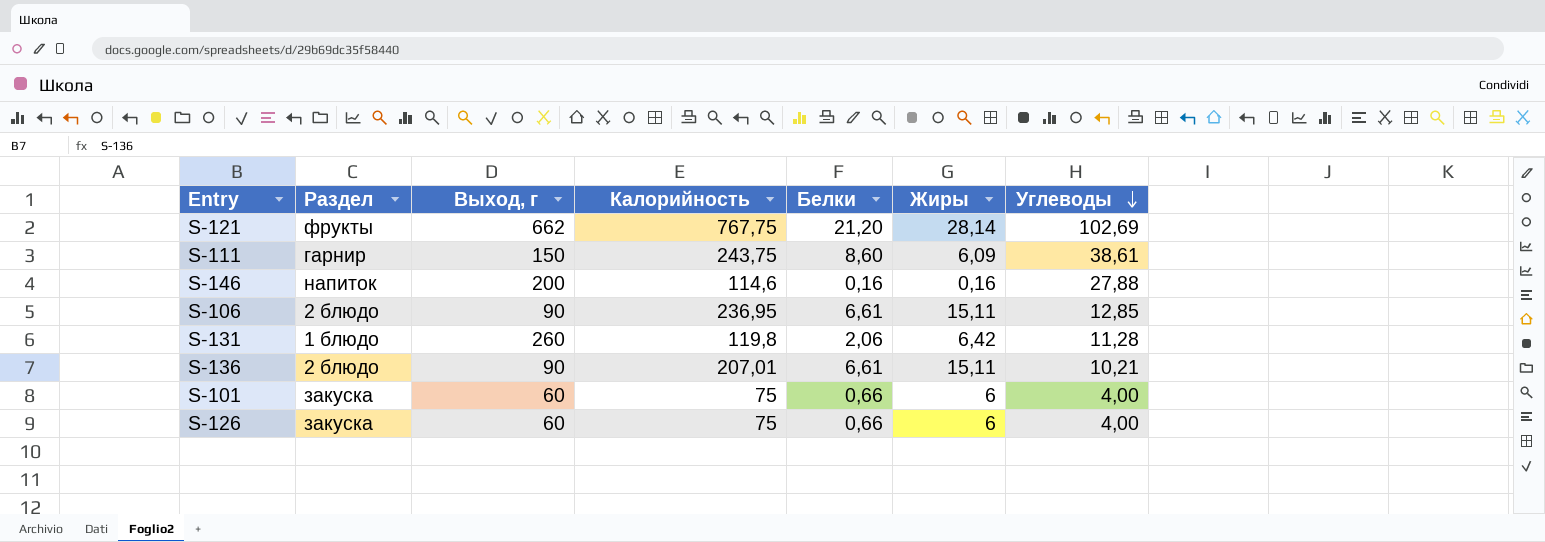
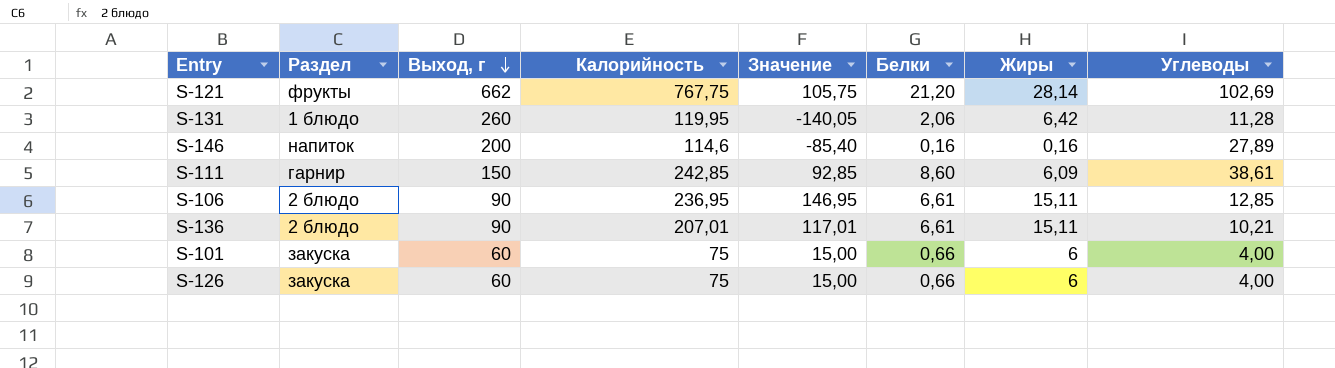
row order: Углеводы descending -> Выход, г descending
column Значение | formula: none -> [Калорийность] - [Выход, г]
S-131 | Калорийность: 119,8 -> 119,95
S-146 | Углеводы: 27,88 -> 27,89
S-111 | Калорийность: 243,75 -> 242,85

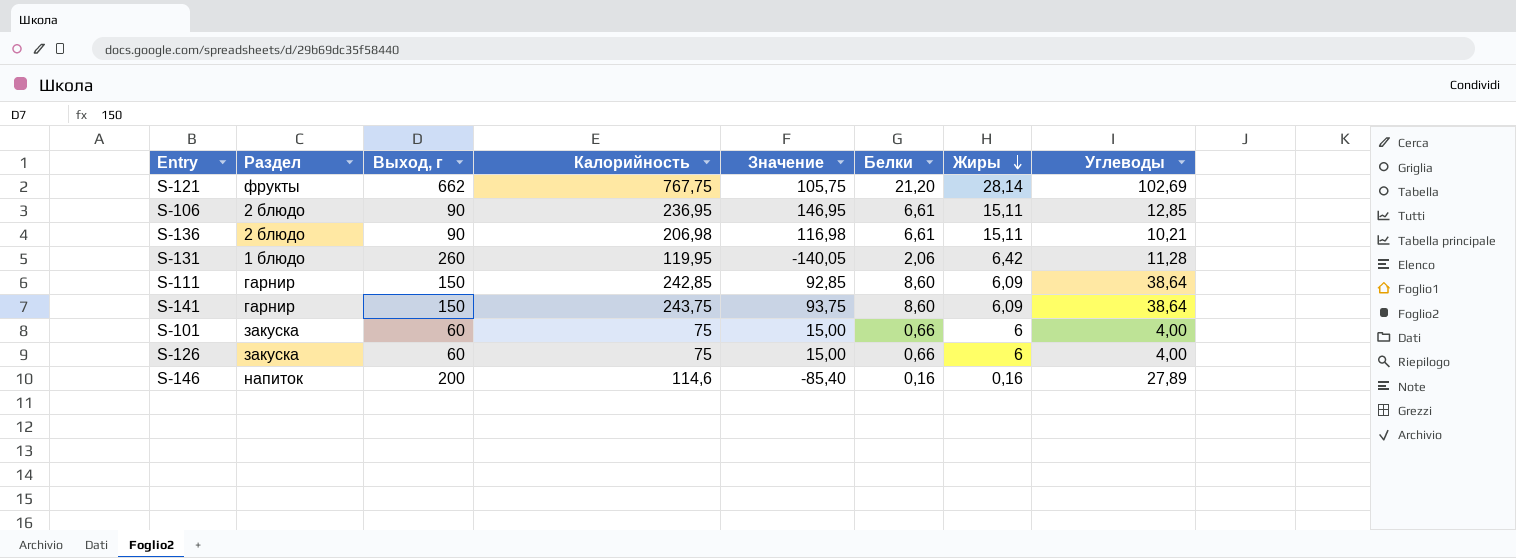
row order: Выход, г descending -> Жиры descending
S-136 | Калорийность: 207,01 -> 206,98
S-136 | Значение: 117,01 -> 116,98
S-111 | Углеводы: 38,61 -> 38,64
row S-141: none -> гарнир | 150 | 243,75 | 93,75 | 8,60 | 6,09 | 38,64

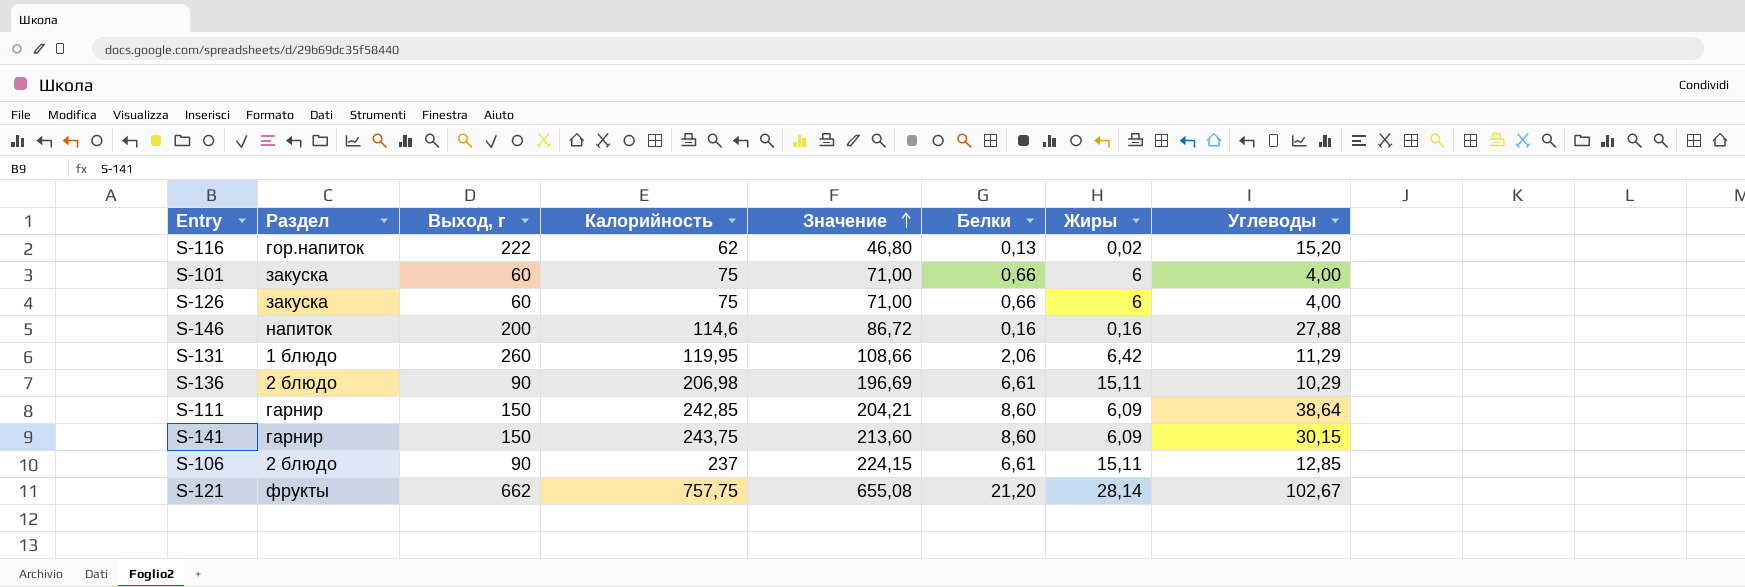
row order: Жиры descending -> Значение ascending
column Значение | formula: [Калорийность] - [Выход, г] -> [Калорийность] - [Углеводы]
row S-116: none -> гор.напиток | 222 | 62 | 46,80 | 0,13 | 0,02 | 15,20
S-146 | Углеводы: 27,89 -> 27,88
S-131 | Углеводы: 11,28 -> 11,29
S-136 | Углеводы: 10,21 -> 10,29
S-141 | Углеводы: 38,64 -> 30,15
S-106 | Калорийность: 236,95 -> 237
S-121 | Калорийность: 767,75 -> 757,75
S-121 | Углеводы: 102,69 -> 102,67

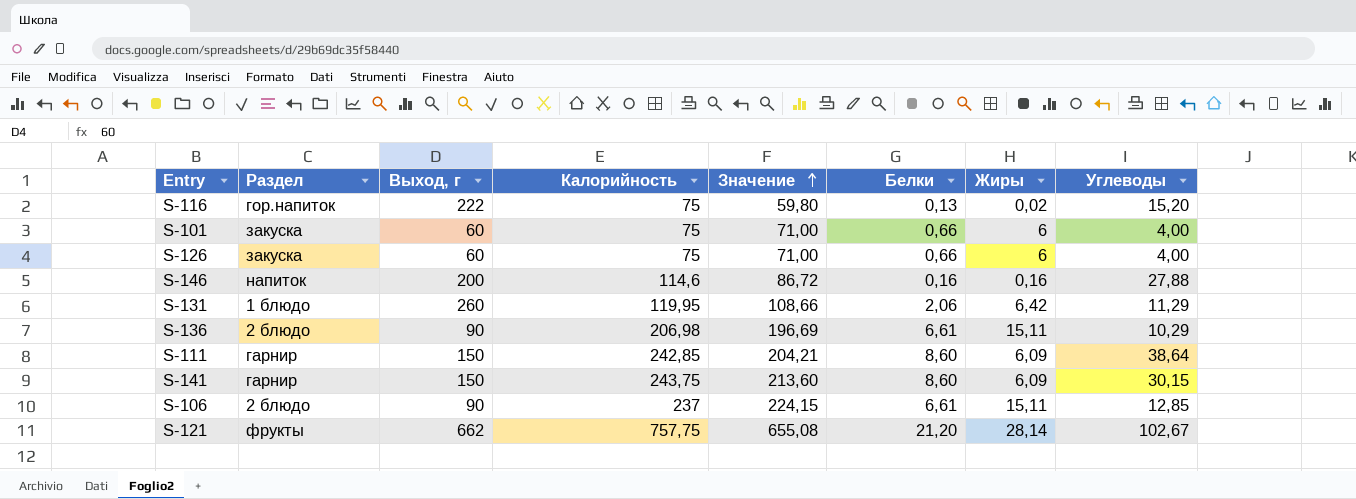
S-116 | Калорийность: 62 -> 75
S-116 | Значение: 46,80 -> 59,80

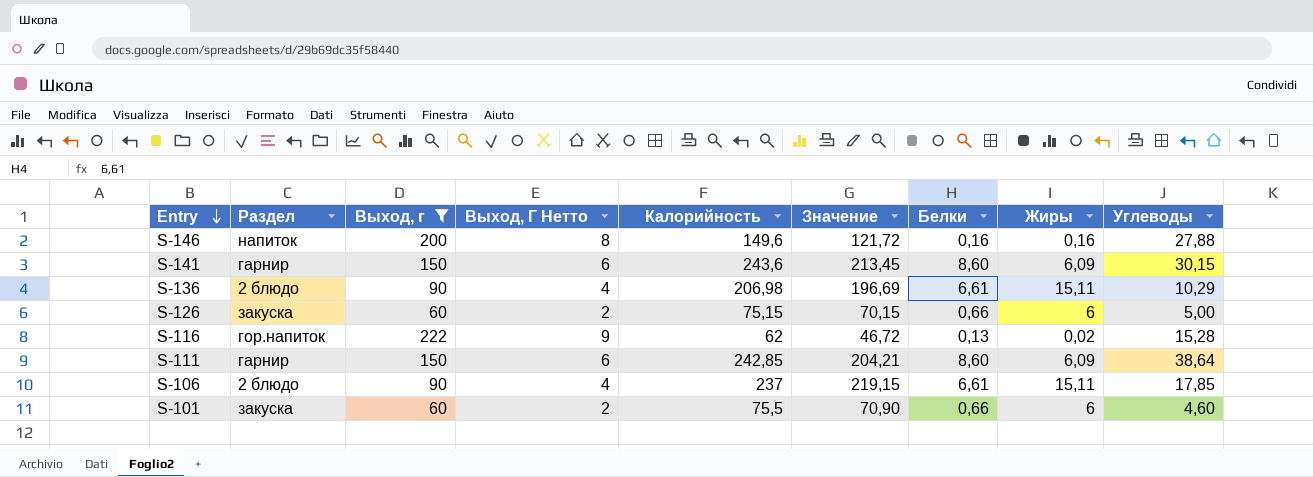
filter: none -> Выход, г <= 222
row order: Значение ascending -> Entry descending
column Выход, Г Нетто | formula: none -> [Выход, г] * 0,04
S-146 | Калорийность: 114,6 -> 149,6
S-146 | Значение: 86,72 -> 121,72
S-141 | Калорийность: 243,75 -> 243,6
S-141 | Значение: 213,60 -> 213,45
S-126 | Калорийность: 75 -> 75,15
S-126 | Значение: 71,00 -> 70,15
S-126 | Углеводы: 4,00 -> 5,00
S-116 | Калорийность: 75 -> 62
S-116 | Значение: 59,80 -> 46,72
S-116 | Углеводы: 15,20 -> 15,28
S-106 | Значение: 224,15 -> 219,15
S-106 | Углеводы: 12,85 -> 17,85
S-101 | Калорийность: 75 -> 75,5
S-101 | Значение: 71,00 -> 70,90
S-101 | Углеводы: 4,00 -> 4,60

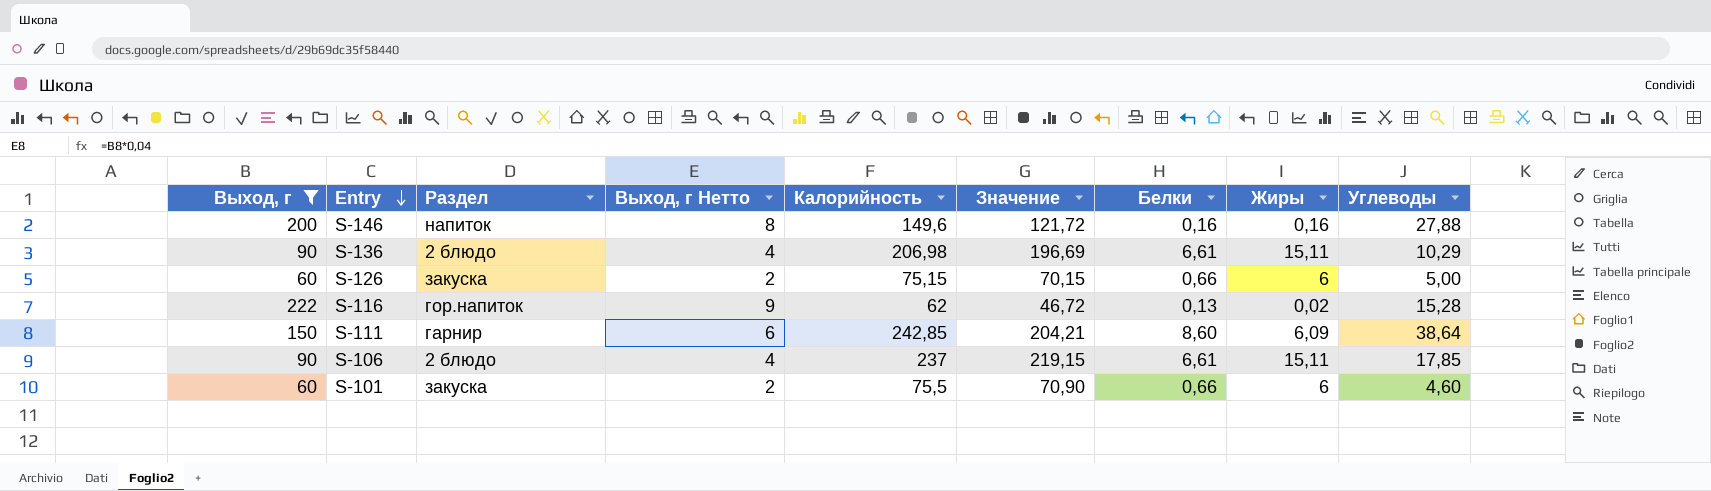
column Выход, г | position: 3 -> 1
column name: Выход, Г Нетто -> Выход, г Нетто
row S-141: гарнир | 150 | 6 | 243,6 | 213,45 | 8,60 | 6,09 | 30,15 -> none

